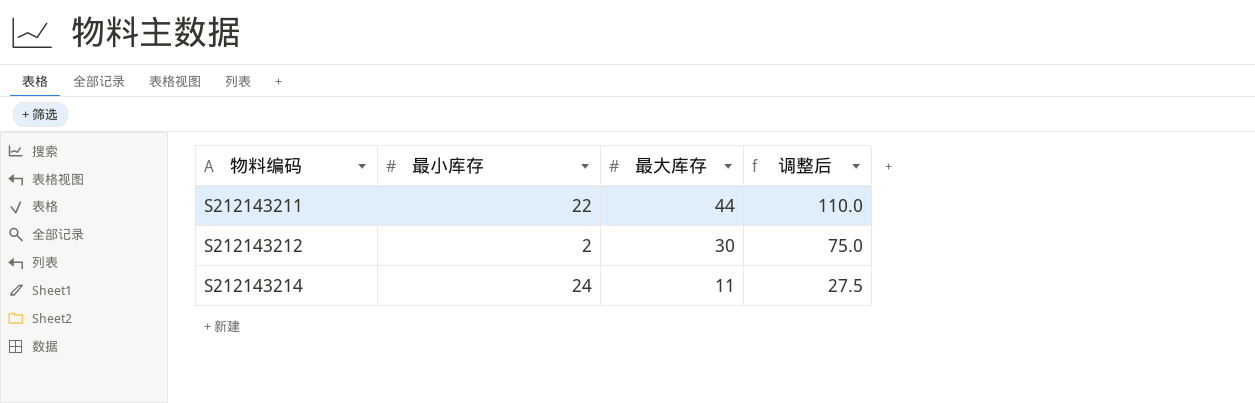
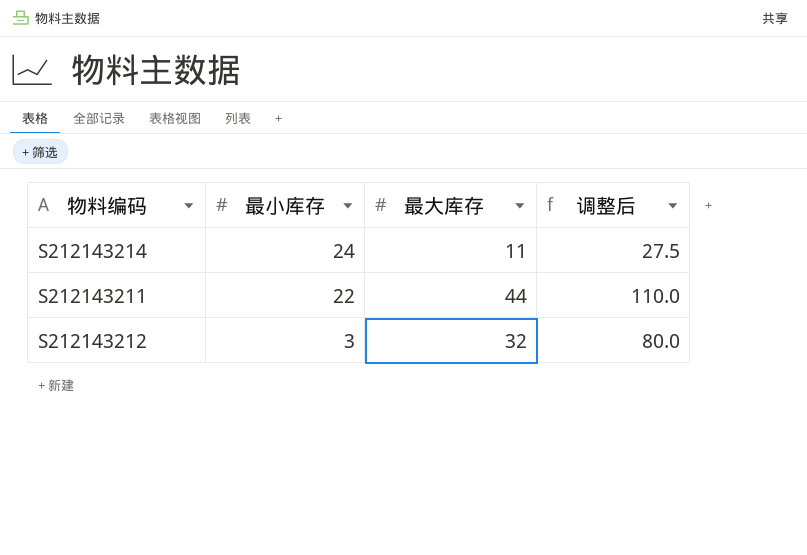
row order: 物料编码 ascending -> 最小库存 descending
S212143212 | 最小库存: 2 -> 3
S212143212 | 最大库存: 30 -> 32
S212143212 | 调整后: 75.0 -> 80.0

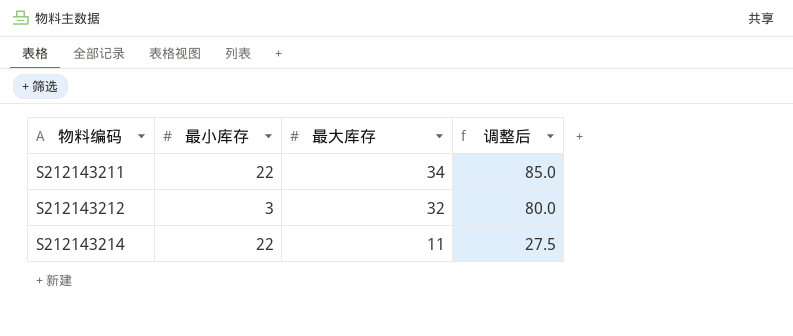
row order: 最小库存 descending -> 物料编码 ascending
S212143211 | 最大库存: 44 -> 34
S212143211 | 调整后: 110.0 -> 85.0
S212143214 | 最小库存: 24 -> 22

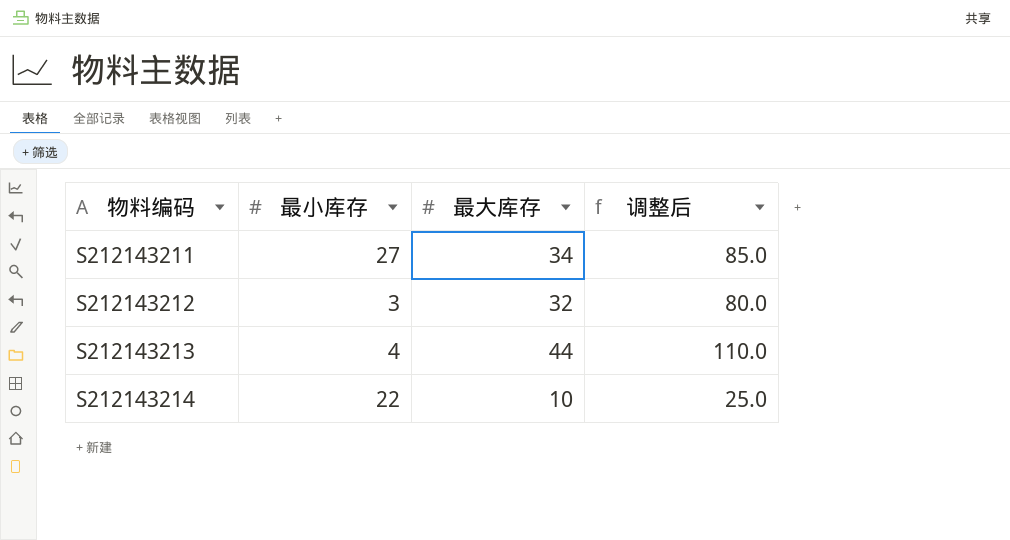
S212143211 | 最小库存: 22 -> 27
row S212143213: none -> 4 | 44 | 110.0
S212143214 | 最大库存: 11 -> 10
S212143214 | 调整后: 27.5 -> 25.0

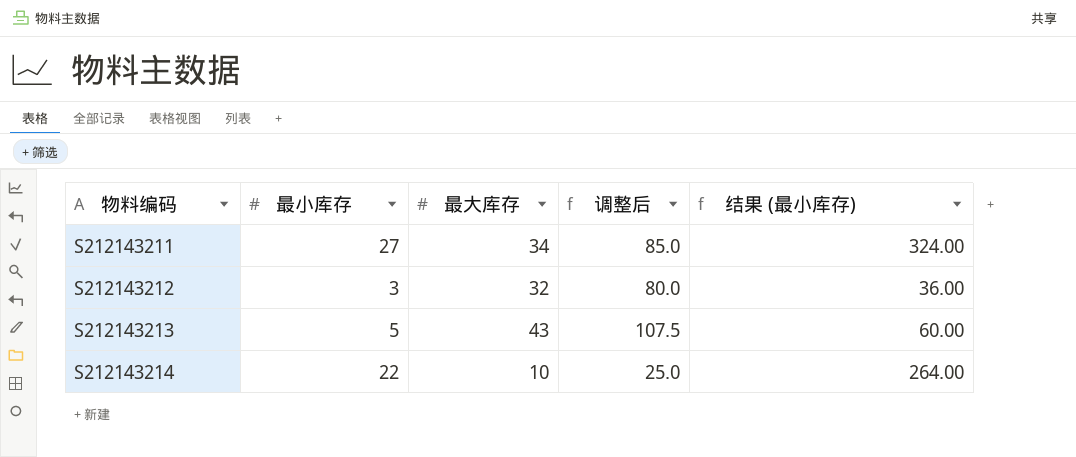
column 结果 (最小库存) | formula: none -> [最小库存] * 12
S212143213 | 最小库存: 4 -> 5
S212143213 | 最大库存: 44 -> 43
S212143213 | 调整后: 110.0 -> 107.5

